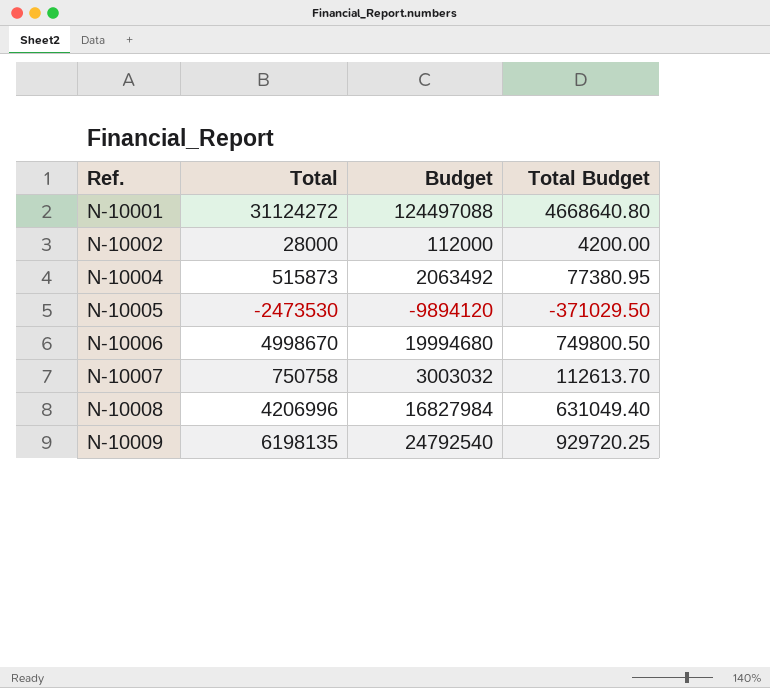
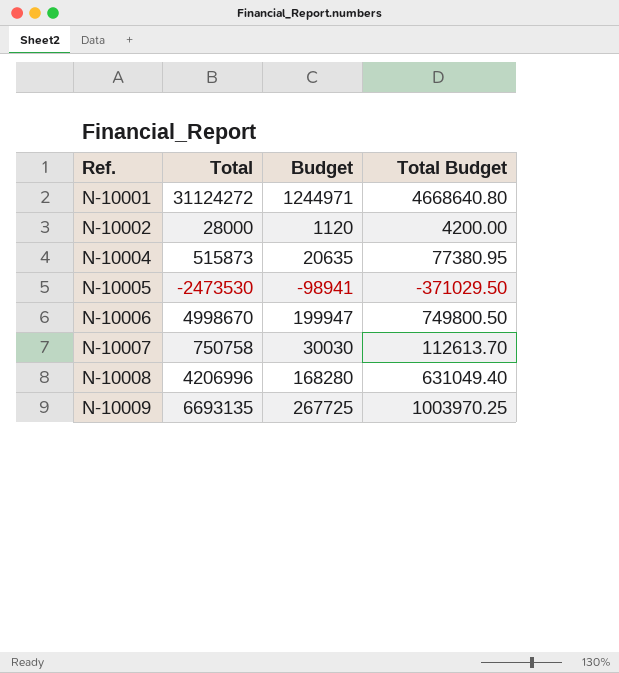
column Budget | formula: [Total] * 4 -> [Total] * 0.04
N-10009 | Total: 6198135 -> 6693135
N-10009 | Total Budget: 929720.25 -> 1003970.25

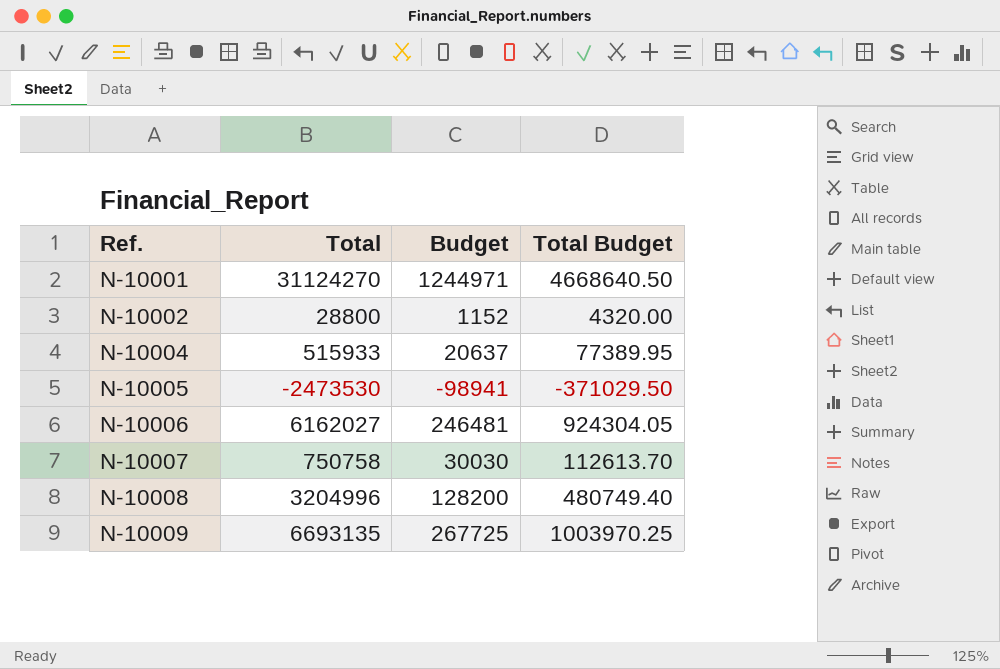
N-10001 | Total: 31124272 -> 31124270
N-10001 | Total Budget: 4668640.80 -> 4668640.50
N-10002 | Total: 28000 -> 28800
N-10002 | Budget: 1120 -> 1152
N-10002 | Total Budget: 4200.00 -> 4320.00
N-10004 | Total: 515873 -> 515933
N-10004 | Budget: 20635 -> 20637
N-10004 | Total Budget: 77380.95 -> 77389.95
N-10006 | Total: 4998670 -> 6162027
N-10006 | Budget: 199947 -> 246481
N-10006 | Total Budget: 749800.50 -> 924304.05
N-10008 | Total: 4206996 -> 3204996
N-10008 | Budget: 168280 -> 128200
N-10008 | Total Budget: 631049.40 -> 480749.40

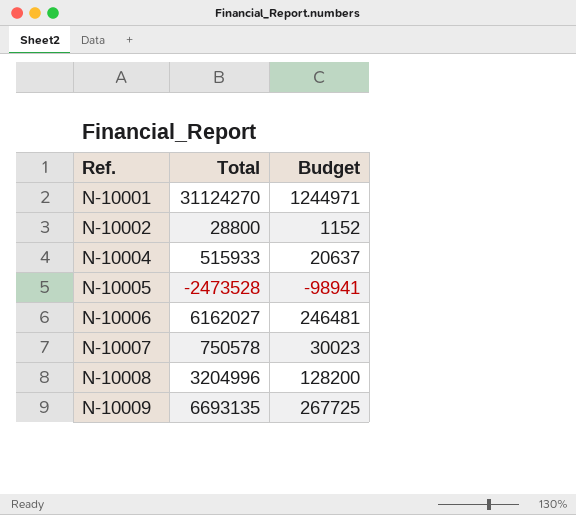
column Total Budget | formula: [Total] * 0.15 -> none
N-10005 | Total: -2473530 -> -2473528
N-10007 | Total: 750758 -> 750578
N-10007 | Budget: 30030 -> 30023

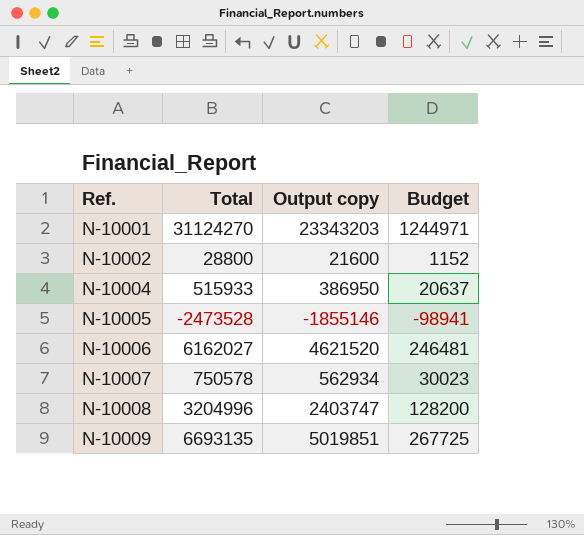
column Output copy | formula: none -> [Total] * 0.75

